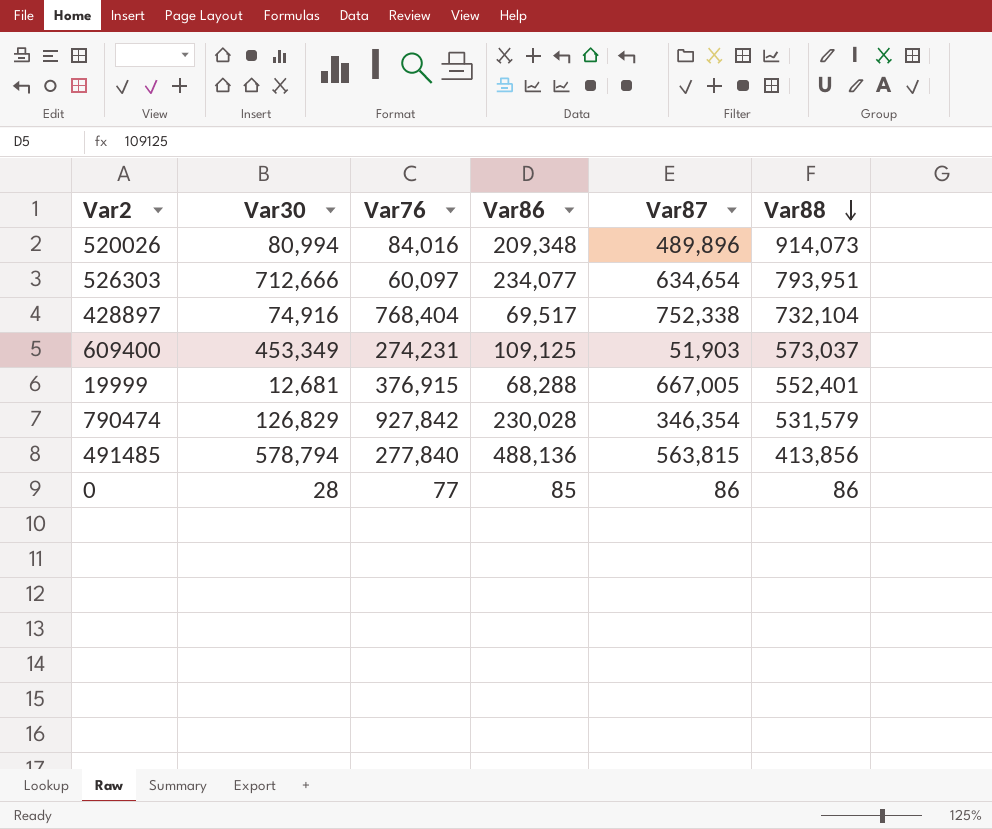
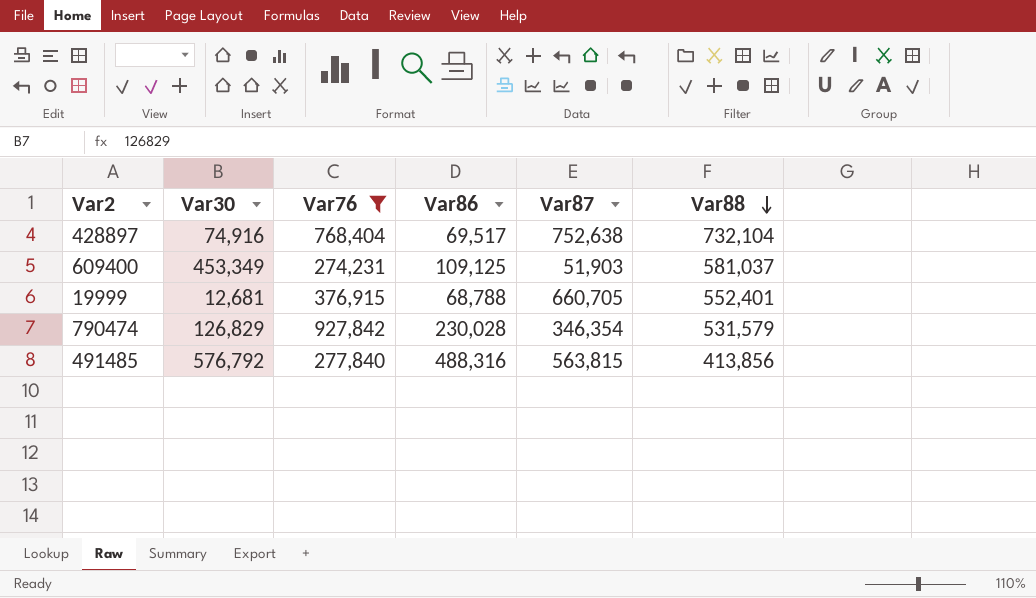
filter: none -> Var76 >= 274,231
428897 | Var87: 752,338 -> 752,638
609400 | Var88: 573,037 -> 581,037
19999 | Var86: 68,288 -> 68,788
19999 | Var87: 667,005 -> 660,705
491485 | Var30: 578,794 -> 576,792
491485 | Var86: 488,136 -> 488,316

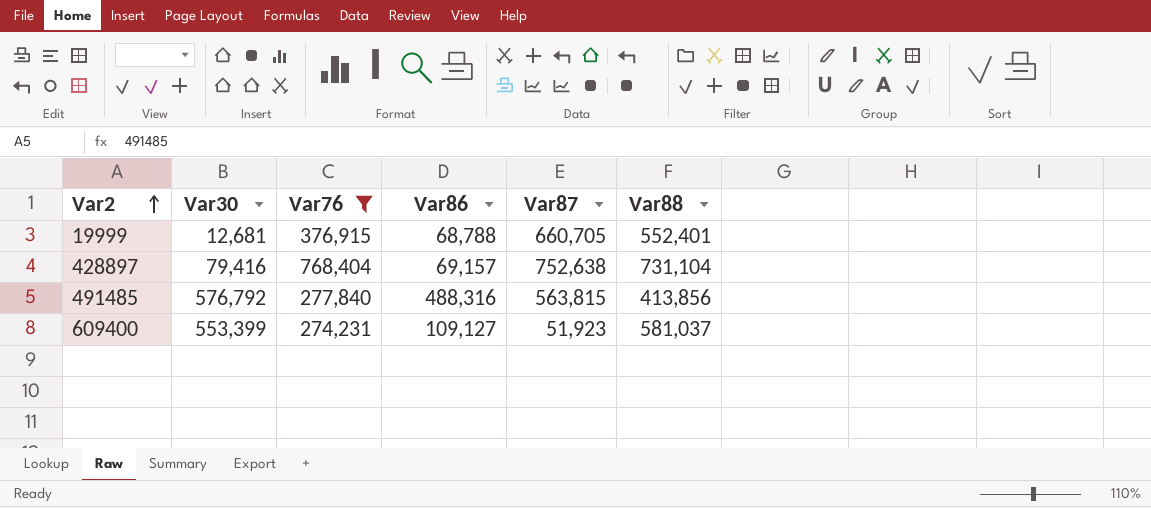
row order: Var88 descending -> Var2 ascending
row 790474: 126,829 | 927,842 | 230,028 | 346,354 | 531,579 -> none
428897 | Var30: 74,916 -> 79,416
428897 | Var86: 69,517 -> 69,157
428897 | Var88: 732,104 -> 731,104
609400 | Var30: 453,349 -> 553,399
609400 | Var86: 109,125 -> 109,127
609400 | Var87: 51,903 -> 51,923

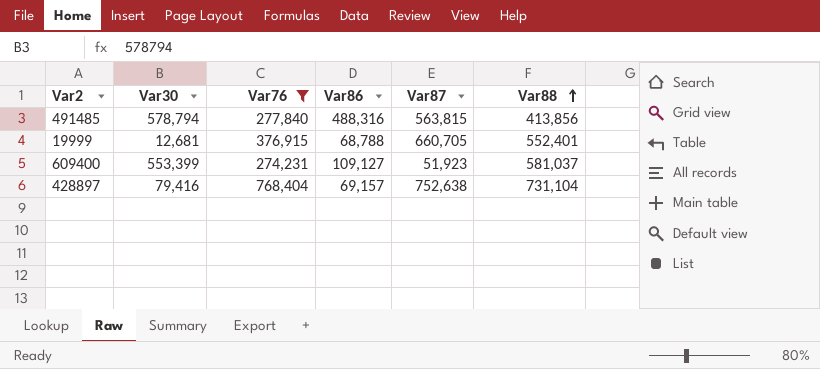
row order: Var2 ascending -> Var88 ascending
491485 | Var30: 576,792 -> 578,794

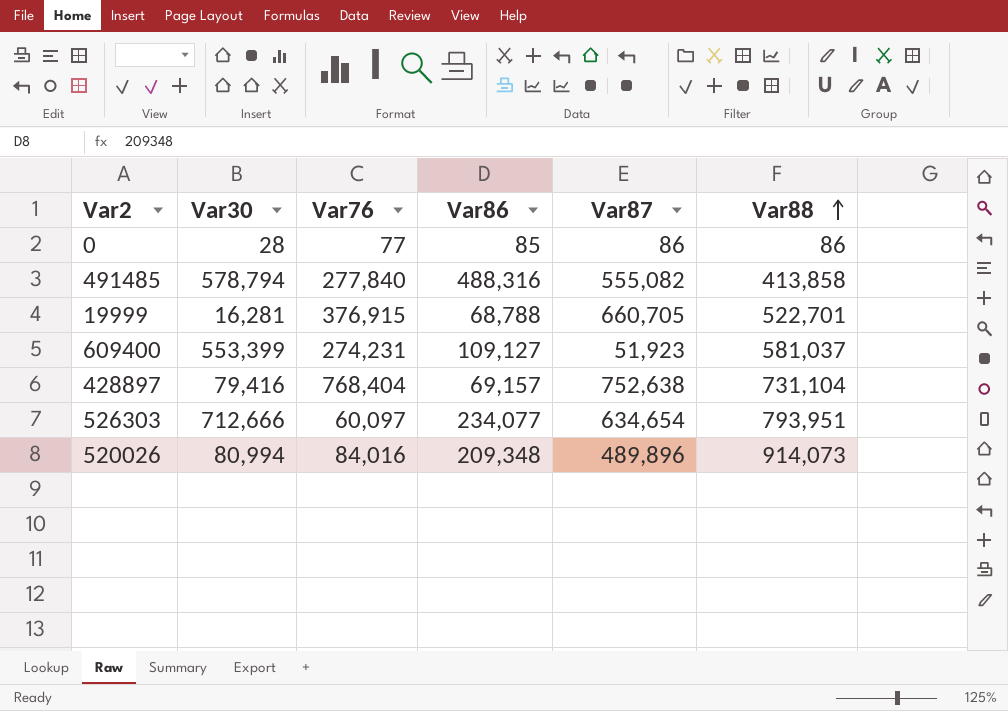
filter: Var76 >= 274,231 -> none
491485 | Var87: 563,815 -> 555,082
491485 | Var88: 413,856 -> 413,858
19999 | Var30: 12,681 -> 16,281
19999 | Var88: 552,401 -> 522,701

